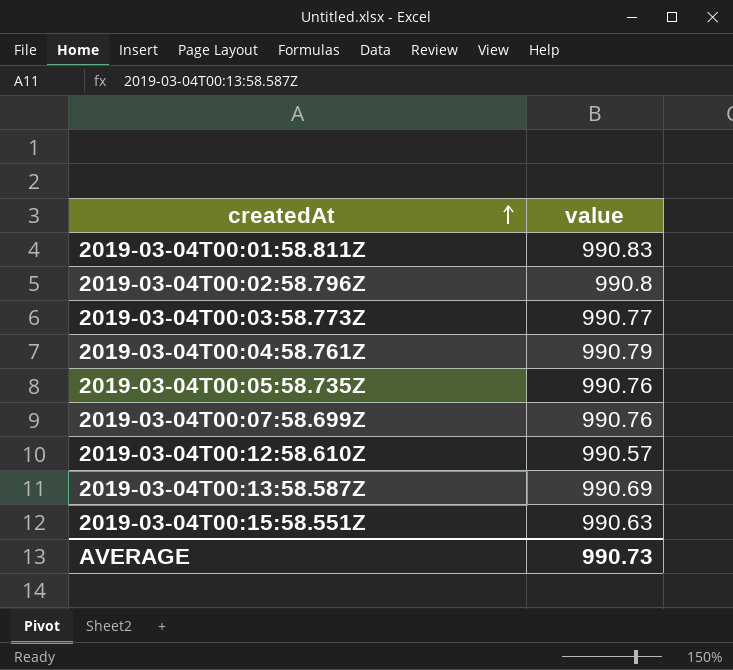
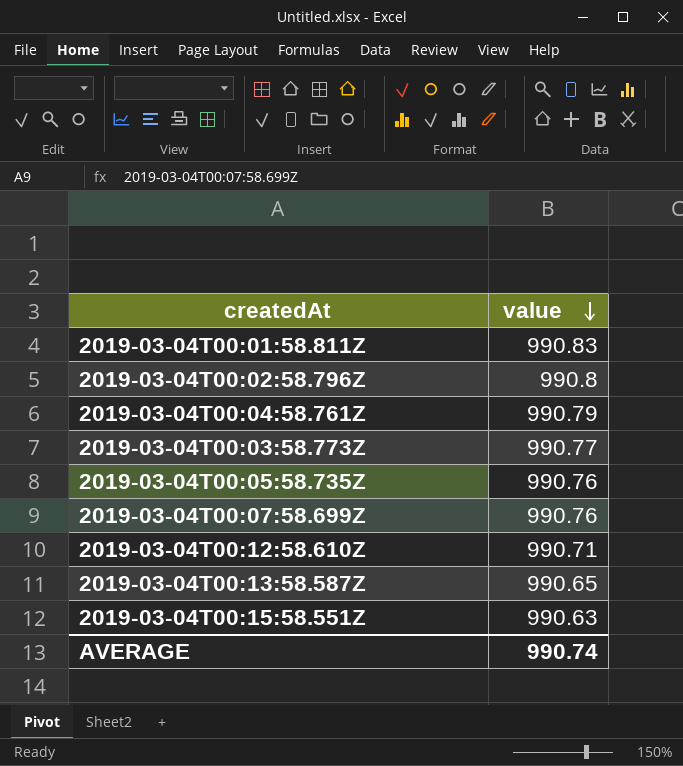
row order: createdAt ascending -> value descending
2019-03-04T00:12:58.610Z | value: 990.57 -> 990.71
2019-03-04T00:13:58.587Z | value: 990.69 -> 990.65
AVERAGE | value: 990.73 -> 990.74

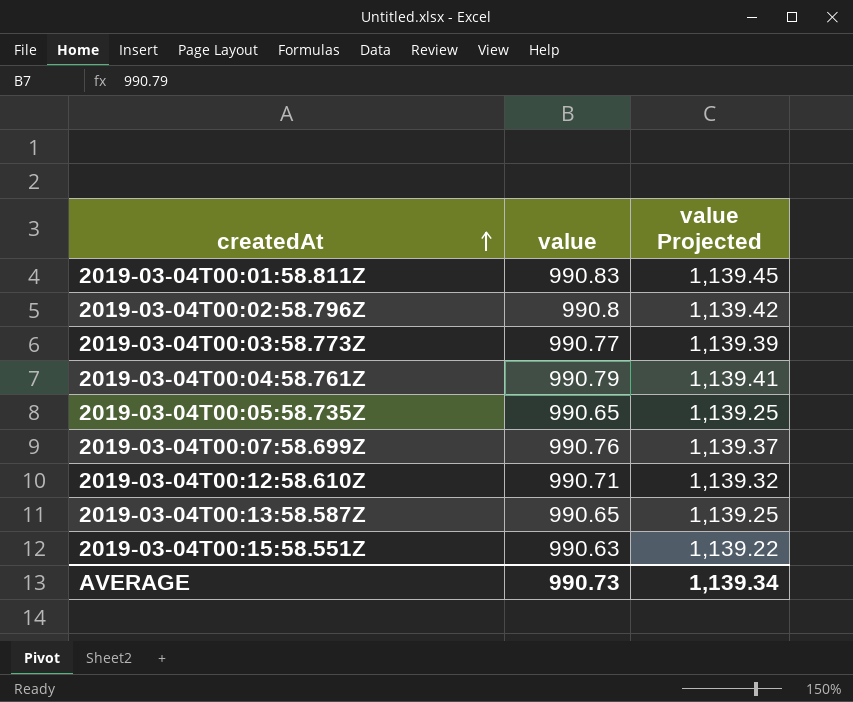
row order: value descending -> createdAt ascending
column value Projected | formula: none -> [value] * 1.15
2019-03-04T00:05:58.735Z | value: 990.76 -> 990.65
AVERAGE | value: 990.74 -> 990.73

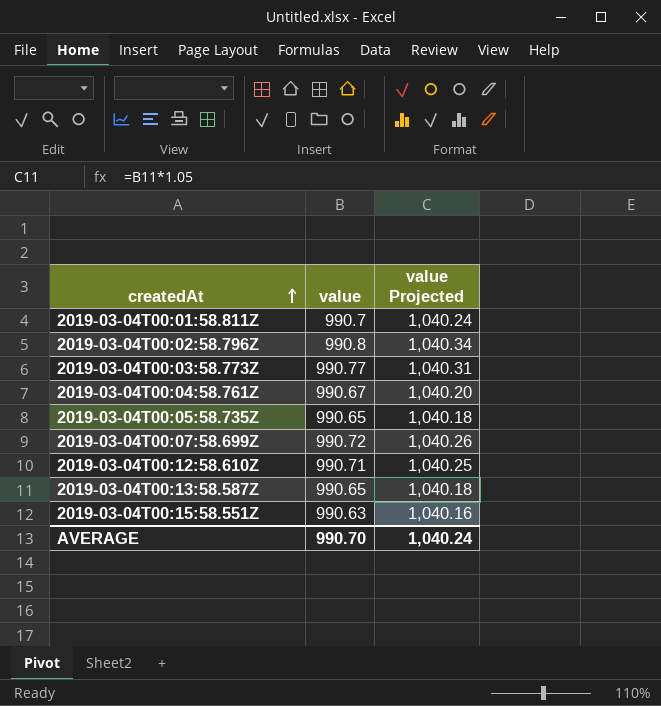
column value Projected | formula: [value] * 1.15 -> [value] * 1.05
2019-03-04T00:01:58.811Z | value: 990.83 -> 990.7
2019-03-04T00:04:58.761Z | value: 990.79 -> 990.67
2019-03-04T00:07:58.699Z | value: 990.76 -> 990.72
AVERAGE | value: 990.73 -> 990.70
AVERAGE | value Projected: 1,139.34 -> 1,040.24

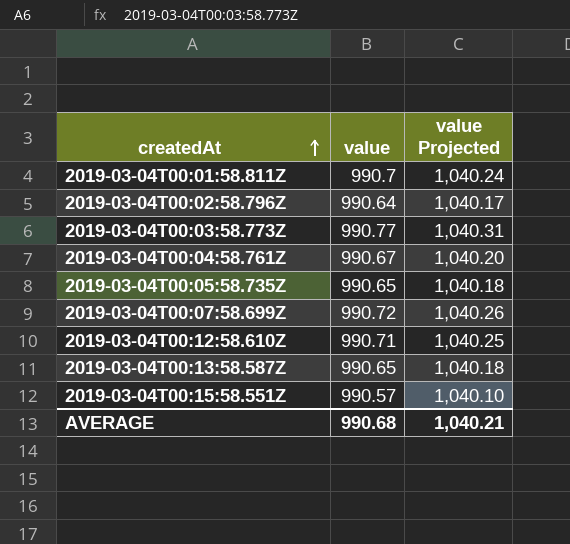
2019-03-04T00:02:58.796Z | value: 990.8 -> 990.64
2019-03-04T00:02:58.796Z | value Projected: 1,040.34 -> 1,040.17
2019-03-04T00:15:58.551Z | value: 990.63 -> 990.57
2019-03-04T00:15:58.551Z | value Projected: 1,040.16 -> 1,040.10
AVERAGE | value: 990.70 -> 990.68
AVERAGE | value Projected: 1,040.24 -> 1,040.21

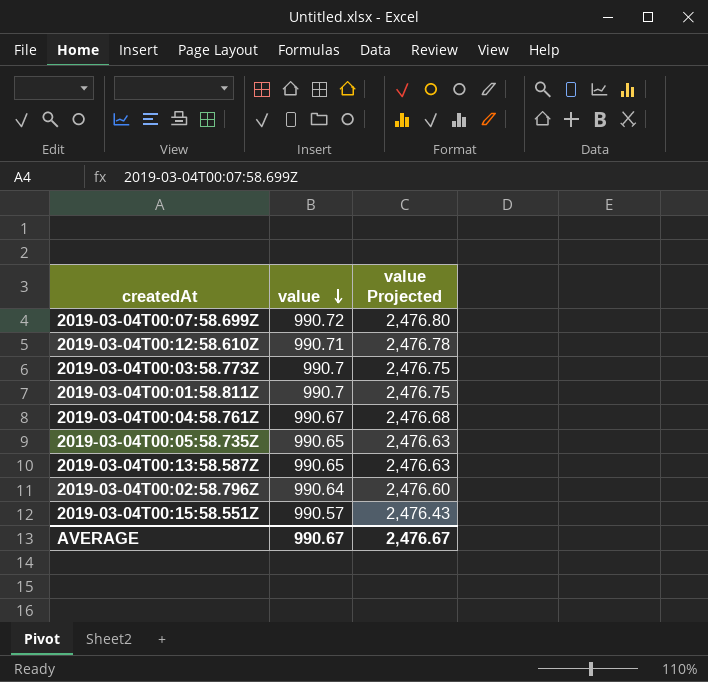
row order: createdAt ascending -> value descending
column value Projected | formula: [value] * 1.05 -> [value] * 2.5
2019-03-04T00:03:58.773Z | value: 990.77 -> 990.7
AVERAGE | value: 990.68 -> 990.67
AVERAGE | value Projected: 1,040.21 -> 2,476.67

